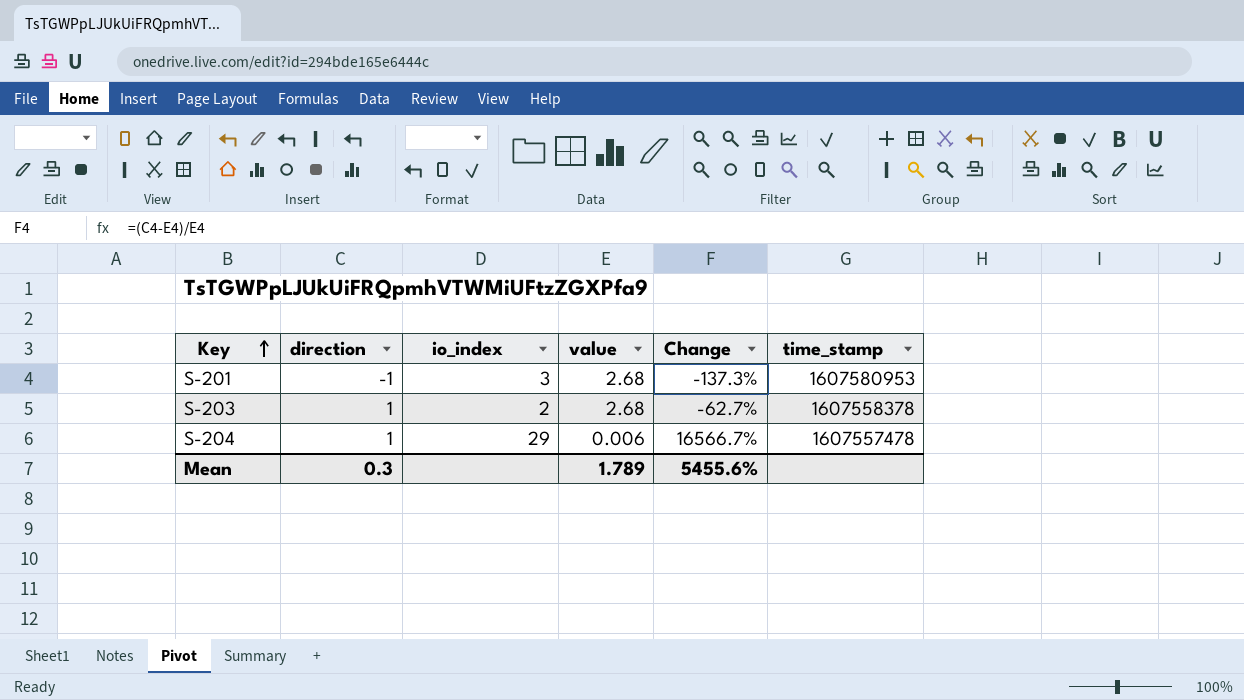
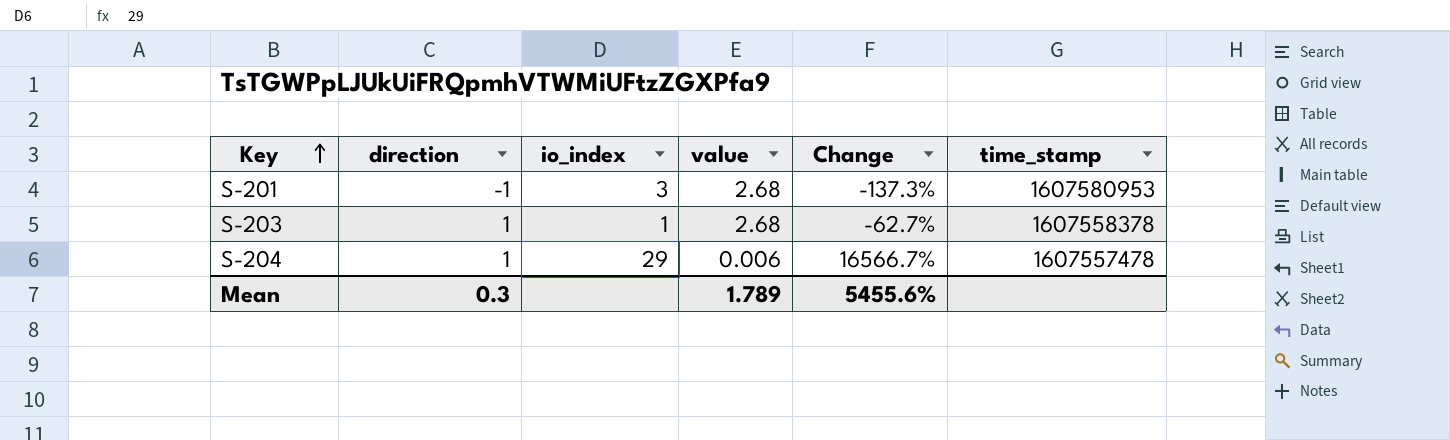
S-203 | io_index: 2 -> 1

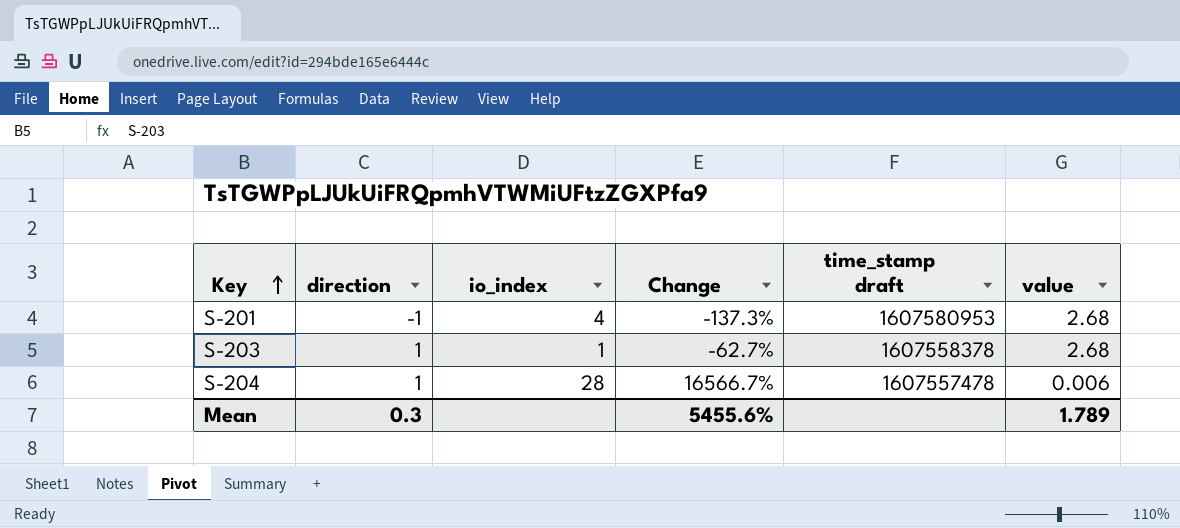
column name: time_stamp -> time_stamp draft
column value | position: 4 -> 6
S-201 | io_index: 3 -> 4
S-204 | io_index: 29 -> 28

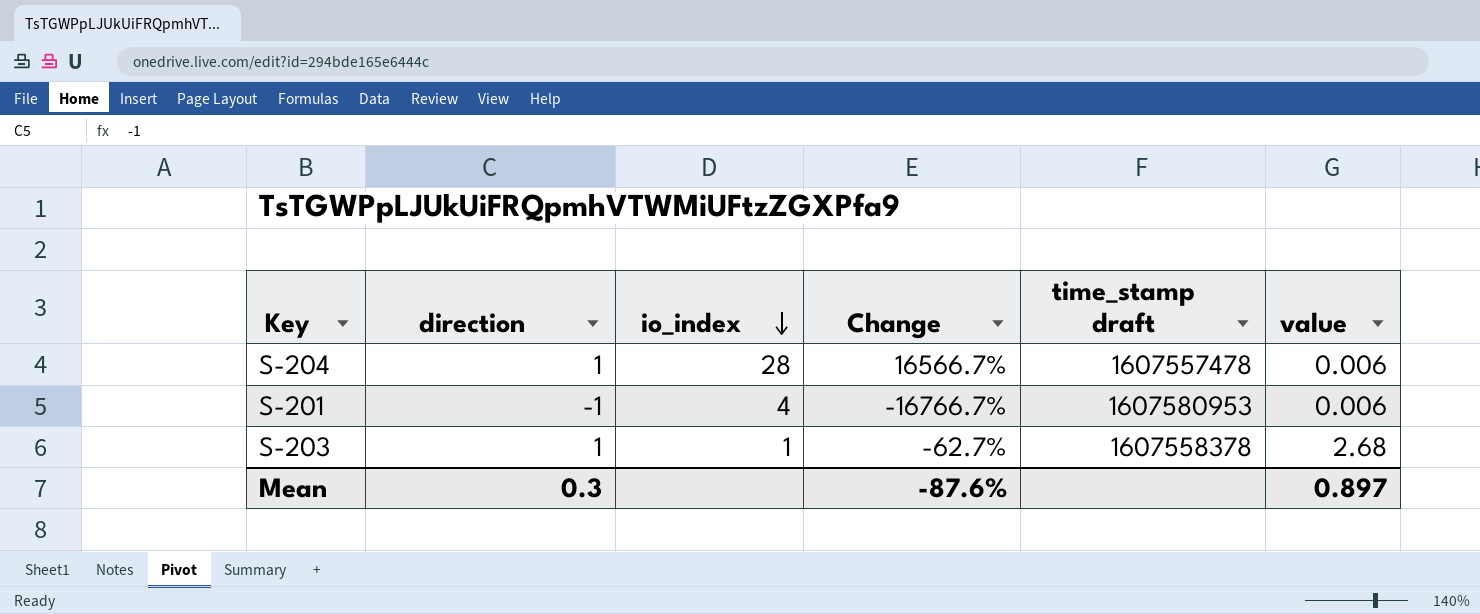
row order: Key ascending -> io_index descending
S-201 | Change: -137.3% -> -16766.7%
S-201 | value: 2.68 -> 0.006
Mean | Change: 5455.6% -> -87.6%
Mean | value: 1.789 -> 0.897

